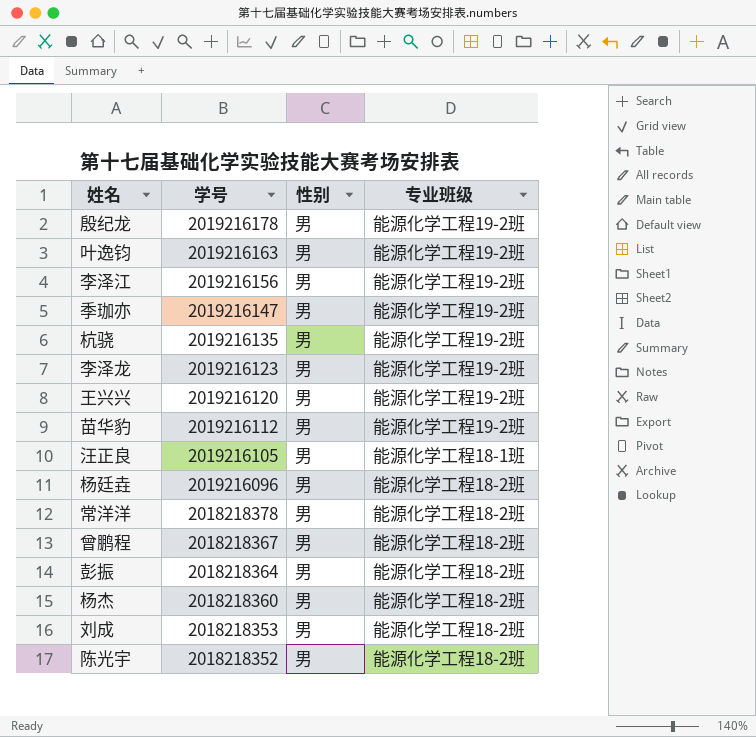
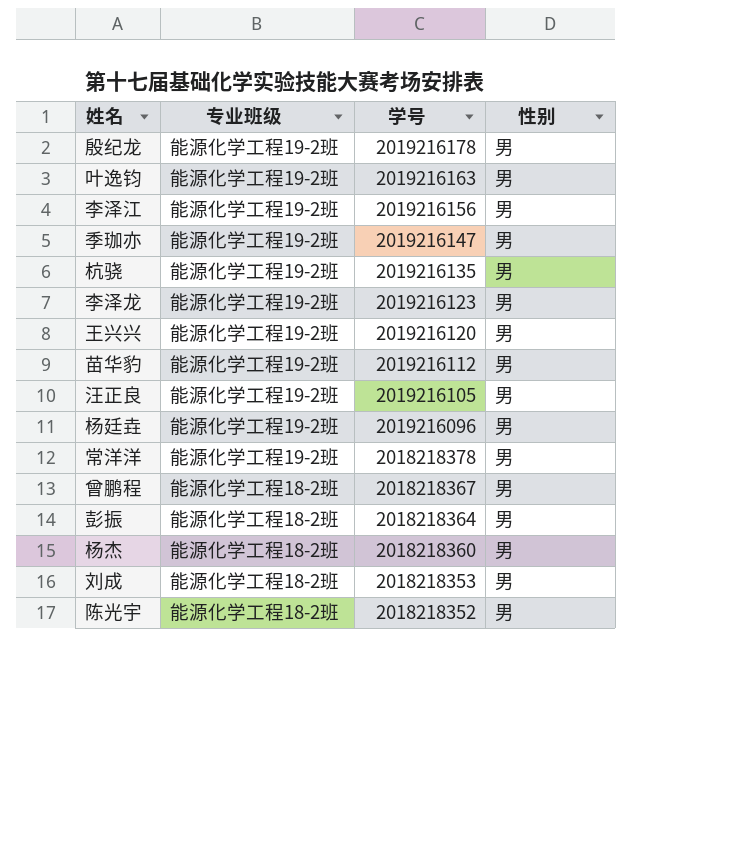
column 专业班级 | position: 4 -> 2
汪正良 | 专业班级: 能源化学工程18-1班 -> 能源化学工程19-2班
杨廷垚 | 专业班级: 能源化学工程18-2班 -> 能源化学工程19-2班
常洋洋 | 专业班级: 能源化学工程18-2班 -> 能源化学工程19-2班

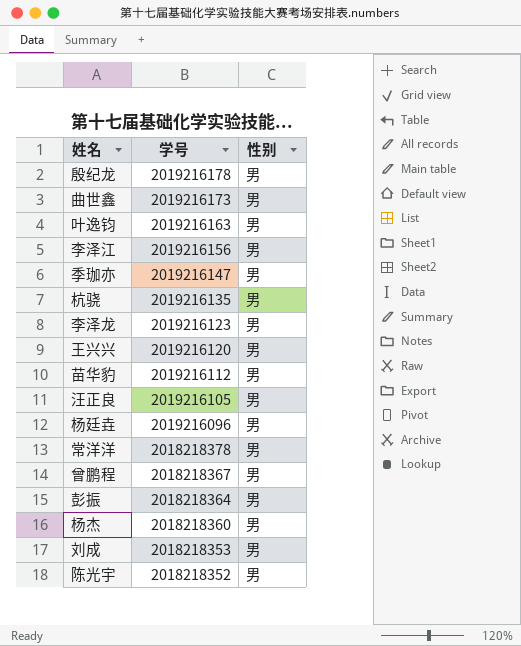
column 专业班级 | position: 2 -> none
row 曲世鑫: none -> 2019216173 | 男

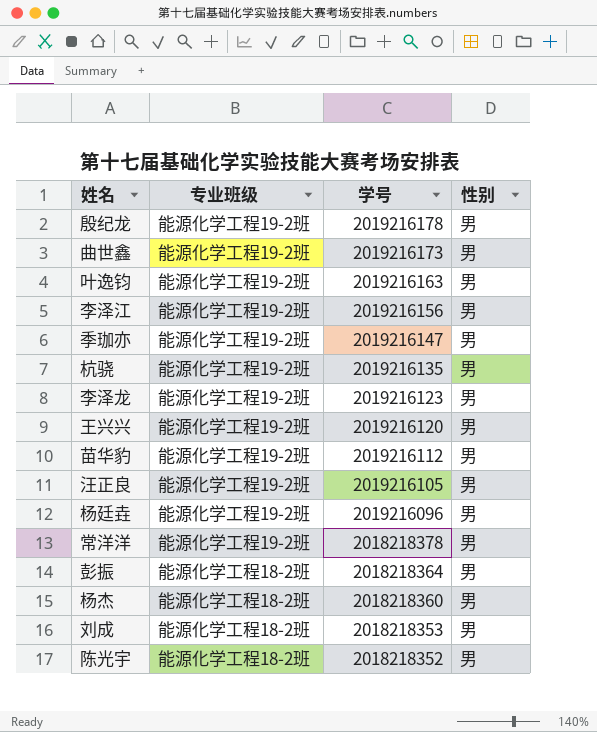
column 专业班级 | position: none -> 2
row 曾鹏程: 2018218367 | 男 -> none

